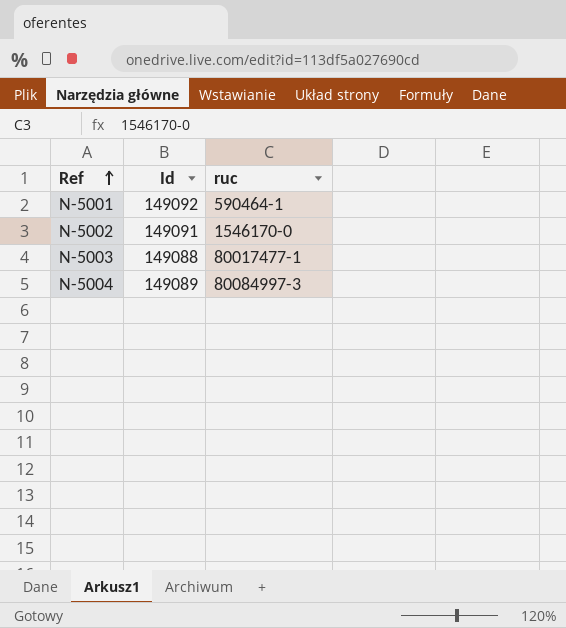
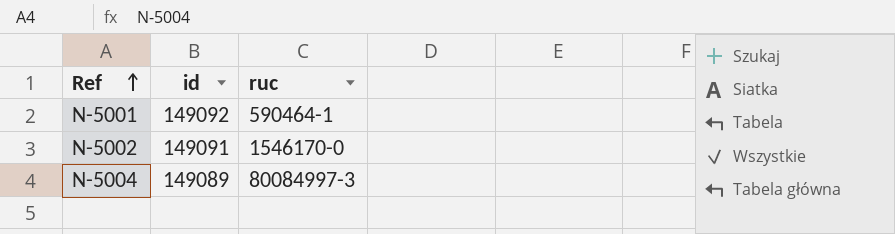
column name: Id -> id
row N-5003: 149088 | 80017477-1 -> none

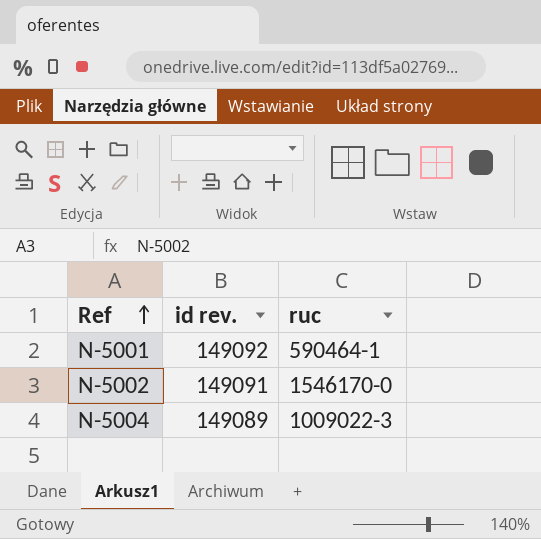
column name: id -> id rev.
N-5004 | ruc: 80084997-3 -> 1009022-3

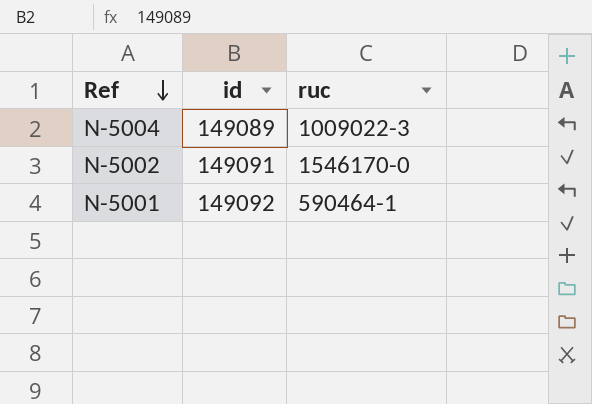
row order: Ref ascending -> Ref descending
column name: id rev. -> id

